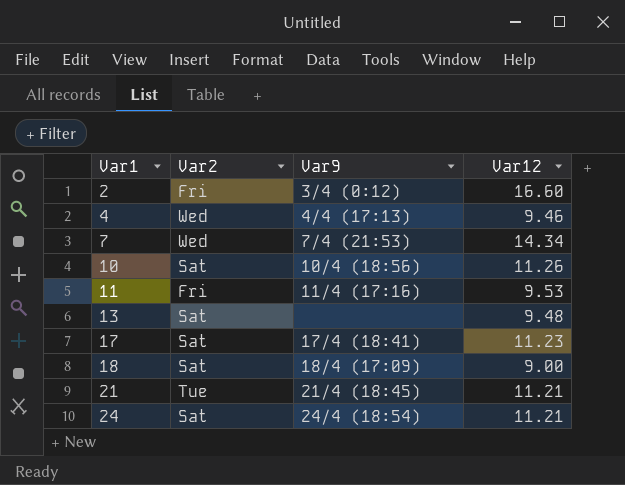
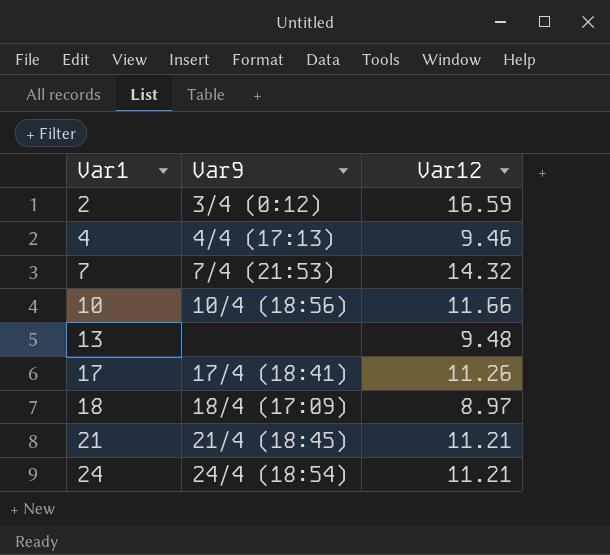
column Var2 | position: 2 -> none
row 11: Fri | 11/4 (17:16) | 9.53 -> none
2 | Var12: 16.60 -> 16.59
7 | Var12: 14.34 -> 14.32
10 | Var12: 11.26 -> 11.66
17 | Var12: 11.23 -> 11.26
18 | Var12: 9.00 -> 8.97

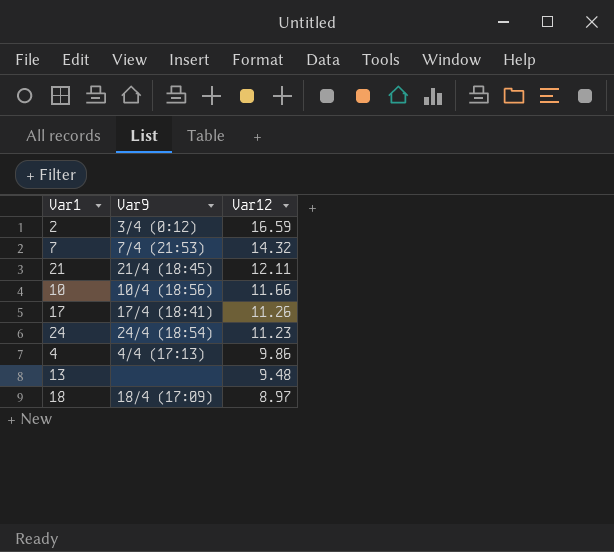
row order: Var1 ascending -> Var12 descending
21 | Var12: 11.21 -> 12.11
24 | Var12: 11.21 -> 11.23
4 | Var12: 9.46 -> 9.86

